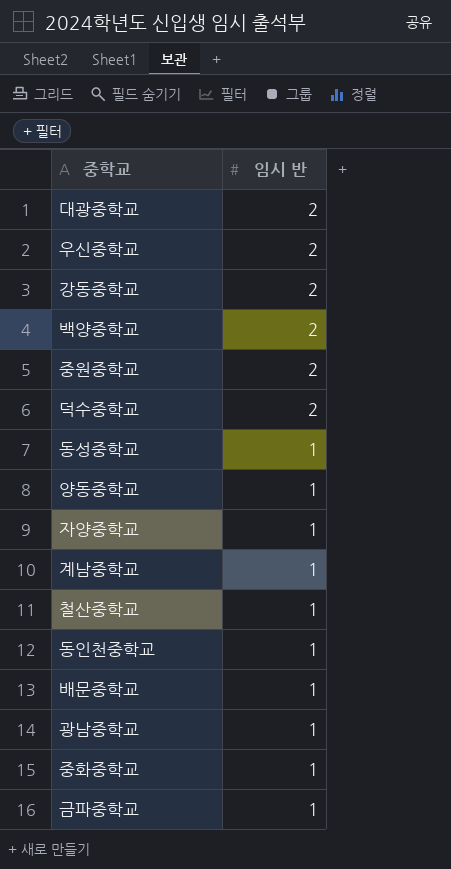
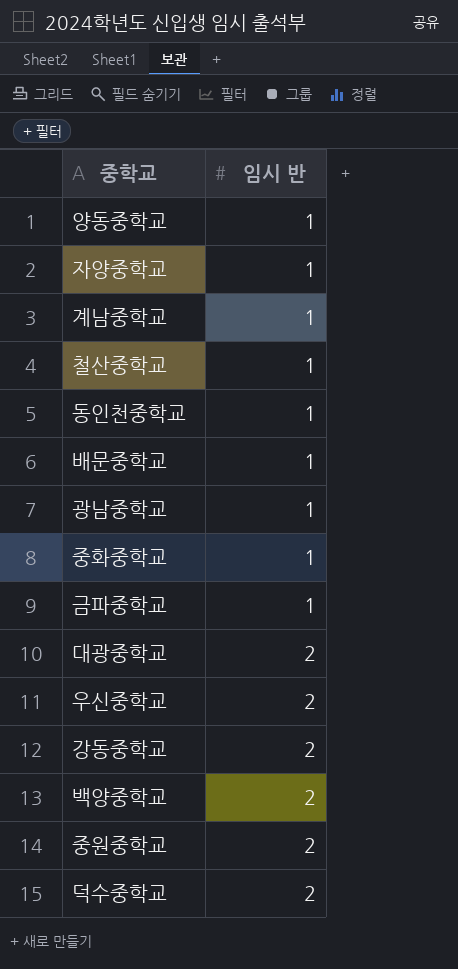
row order: 임시 반 descending -> 임시 반 ascending
row 동성중학교: 1 -> none

